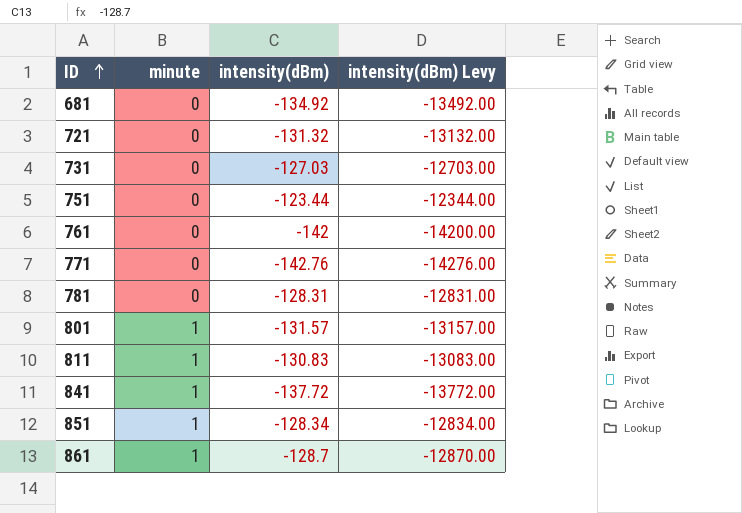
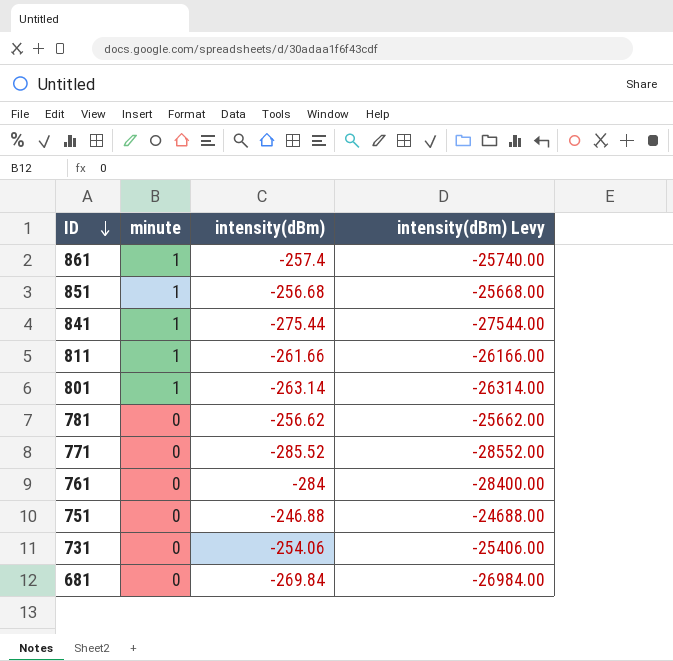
row order: ID ascending -> ID descending
row 721: 0 | -131.32 | -13132.00 -> none
861 | intensity(dBm): -128.7 -> -257.4
861 | intensity(dBm) Levy: -12870.00 -> -25740.00
851 | intensity(dBm): -128.34 -> -256.68
851 | intensity(dBm) Levy: -12834.00 -> -25668.00
841 | intensity(dBm): -137.72 -> -275.44
841 | intensity(dBm) Levy: -13772.00 -> -27544.00
811 | intensity(dBm): -130.83 -> -261.66
811 | intensity(dBm) Levy: -13083.00 -> -26166.00
801 | intensity(dBm): -131.57 -> -263.14
801 | intensity(dBm) Levy: -13157.00 -> -26314.00
781 | intensity(dBm): -128.31 -> -256.62
781 | intensity(dBm) Levy: -12831.00 -> -25662.00
771 | intensity(dBm): -142.76 -> -285.52
771 | intensity(dBm) Levy: -14276.00 -> -28552.00
761 | intensity(dBm): -142 -> -284
761 | intensity(dBm) Levy: -14200.00 -> -28400.00
751 | intensity(dBm): -123.44 -> -246.88
751 | intensity(dBm) Levy: -12344.00 -> -24688.00
731 | intensity(dBm): -127.03 -> -254.06
731 | intensity(dBm) Levy: -12703.00 -> -25406.00
681 | intensity(dBm): -134.92 -> -269.84
681 | intensity(dBm) Levy: -13492.00 -> -26984.00

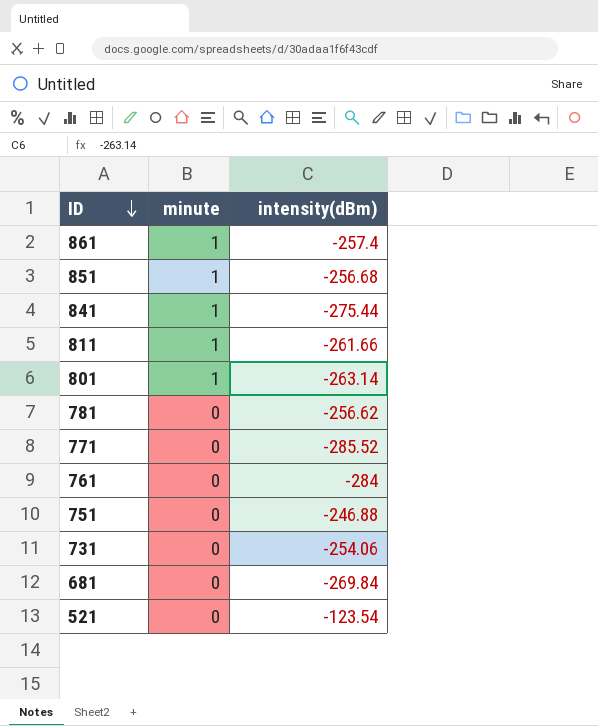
column intensity(dBm) Levy | formula: [intensity(dBm)] * 100 -> none
row 521: none -> 0 | -123.54

